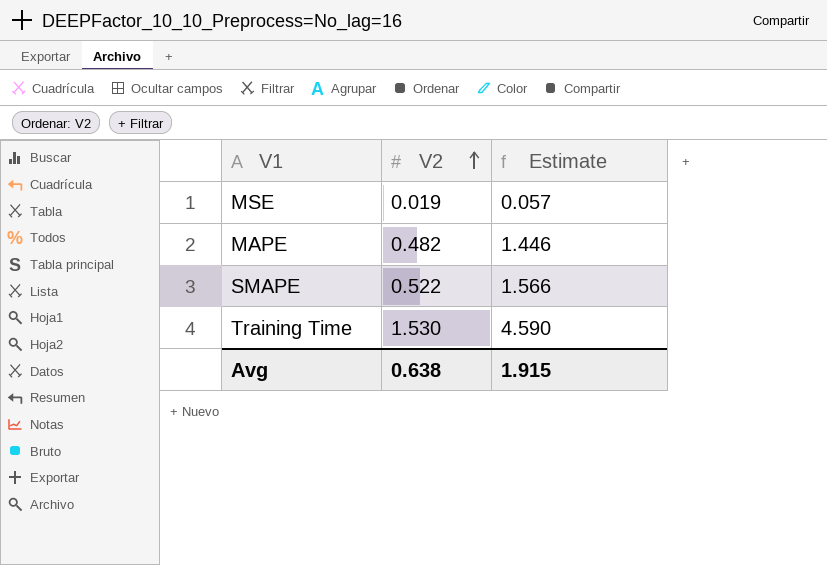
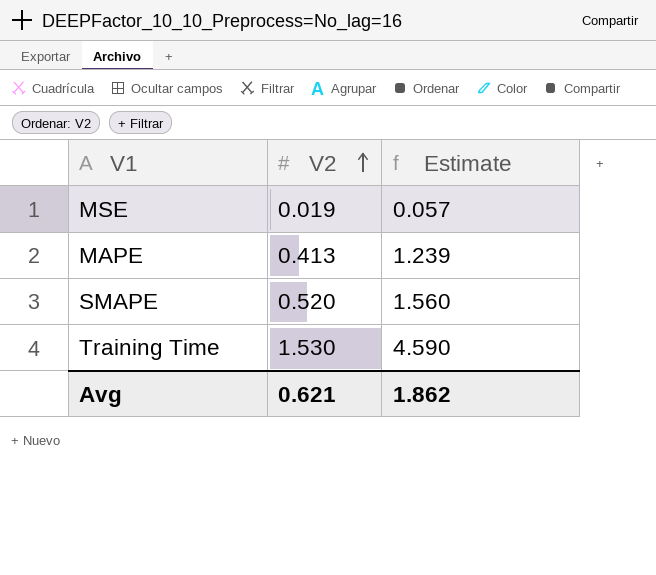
MAPE | V2: 0.482 -> 0.413
MAPE | Estimate: 1.446 -> 1.239
SMAPE | V2: 0.522 -> 0.520
SMAPE | Estimate: 1.566 -> 1.560
Avg | V2: 0.638 -> 0.621
Avg | Estimate: 1.915 -> 1.862

